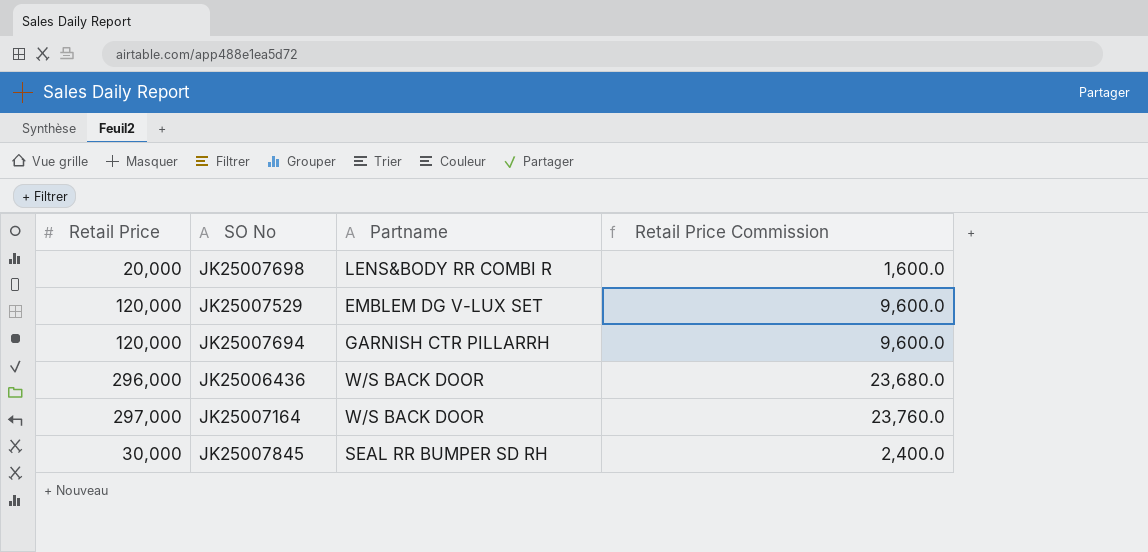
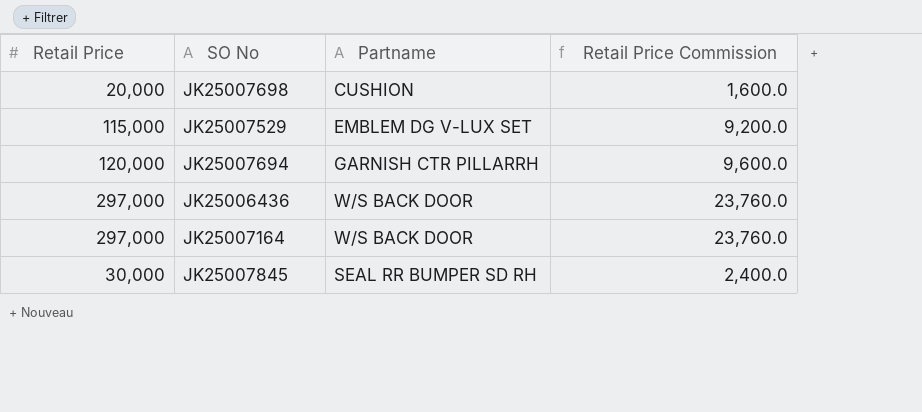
JK25007698 | Partname: LENS&BODY RR COMBI R -> CUSHION
JK25007529 | Retail Price: 120,000 -> 115,000
JK25007529 | Retail Price Commission: 9,600.0 -> 9,200.0
JK25006436 | Retail Price: 296,000 -> 297,000
JK25006436 | Retail Price Commission: 23,680.0 -> 23,760.0

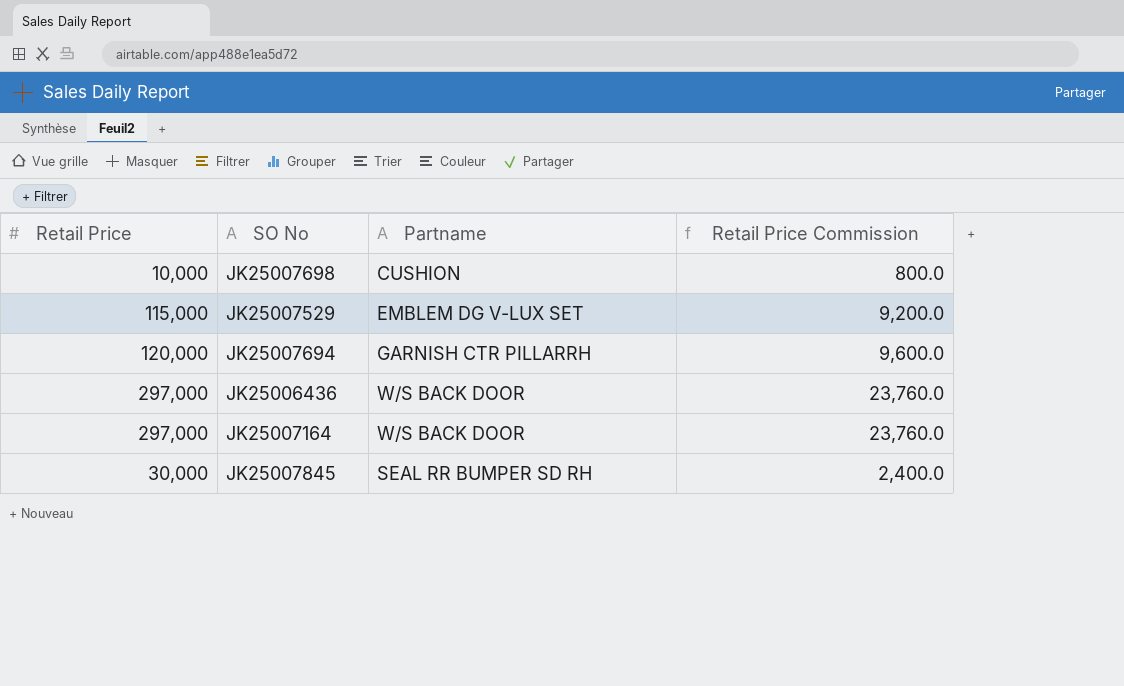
JK25007698 | Retail Price: 20,000 -> 10,000
JK25007698 | Retail Price Commission: 1,600.0 -> 800.0

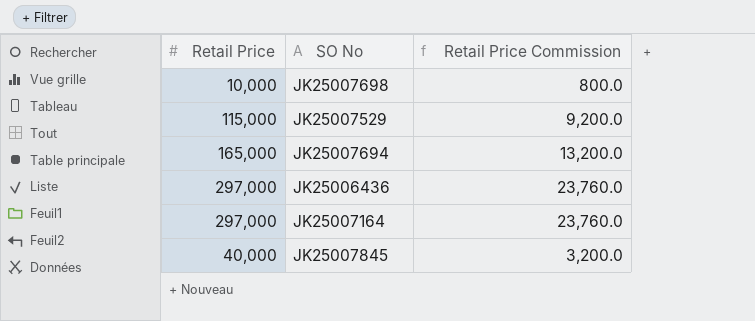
column Partname | position: 3 -> none
JK25007694 | Retail Price: 120,000 -> 165,000
JK25007694 | Retail Price Commission: 9,600.0 -> 13,200.0
JK25007845 | Retail Price: 30,000 -> 40,000
JK25007845 | Retail Price Commission: 2,400.0 -> 3,200.0

